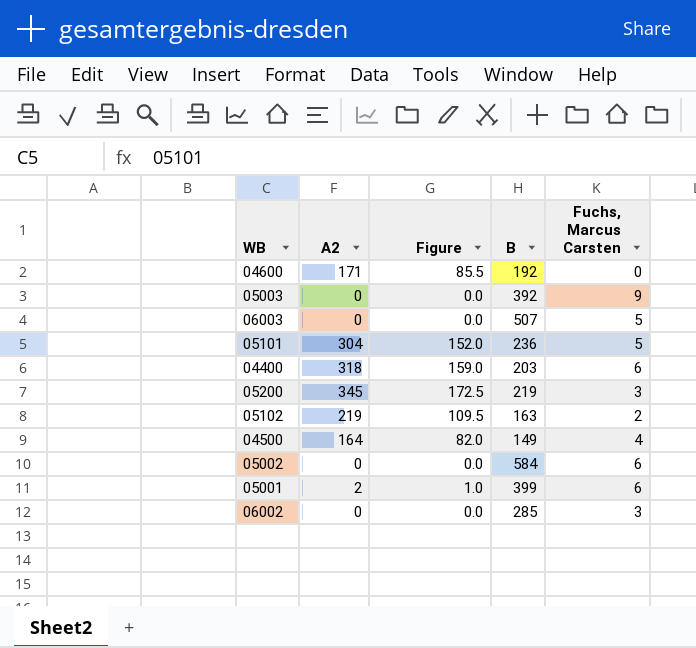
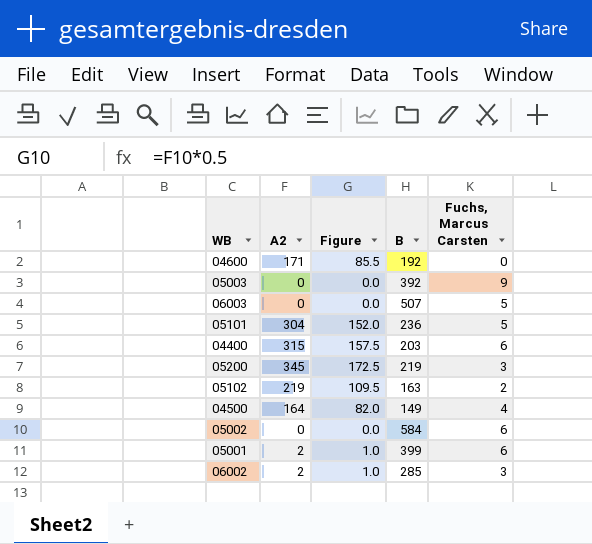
04400 | A2: 318 -> 315
04400 | Figure: 159.0 -> 157.5
06002 | A2: 0 -> 2
06002 | Figure: 0.0 -> 1.0

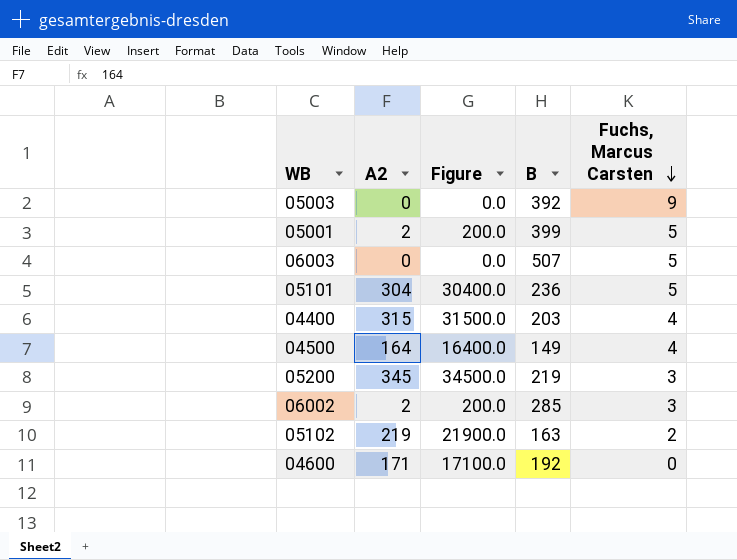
row order: none -> Fuchs, Marcus Carsten descending
column Figure | formula: [A2] * 0.5 -> [A2] * 100
row 05002: 0 | 0.0 | 584 | 6 -> none
05001 | Fuchs, Marcus Carsten: 6 -> 5
04400 | Fuchs, Marcus Carsten: 6 -> 4

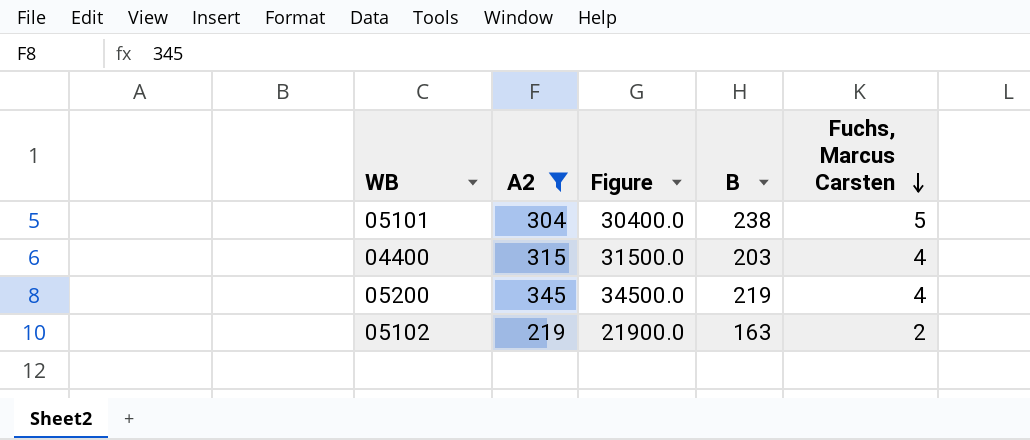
filter: none -> A2 >= 219
05101 | B: 236 -> 238
05200 | Fuchs, Marcus Carsten: 3 -> 4

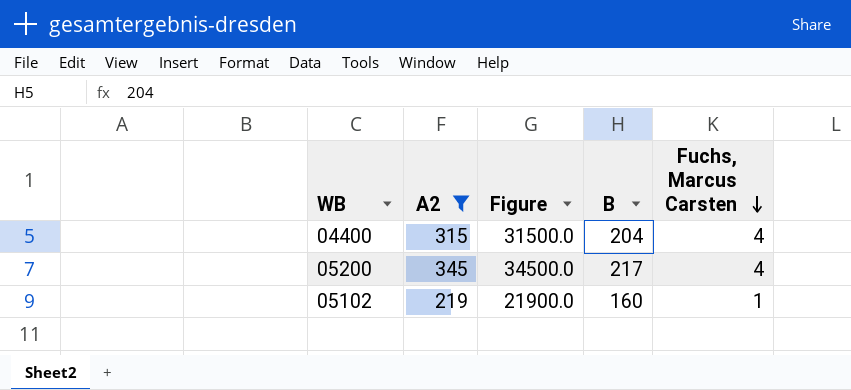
row 05101: 304 | 30400.0 | 238 | 5 -> none
04400 | B: 203 -> 204
05200 | B: 219 -> 217
05102 | B: 163 -> 160
05102 | Fuchs, Marcus Carsten: 2 -> 1

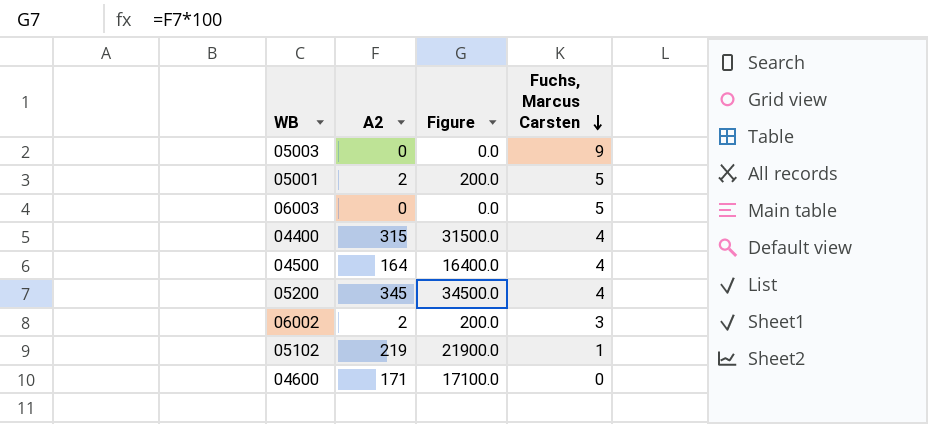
filter: A2 >= 219 -> none
column B | position: 4 -> none

